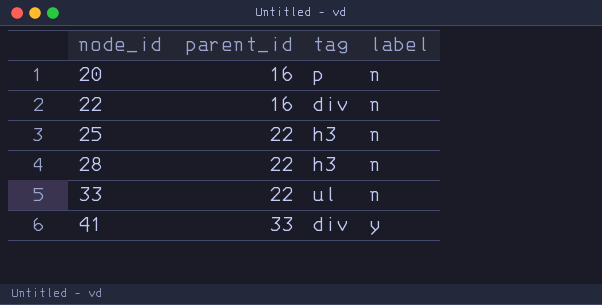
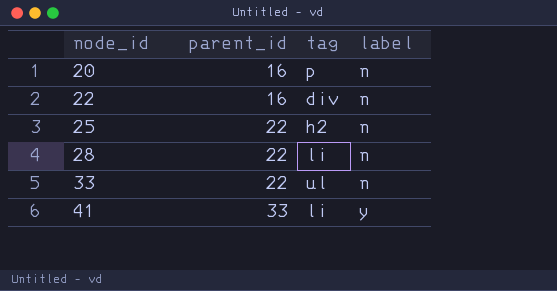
25 | tag: h3 -> h2
28 | tag: h3 -> li
41 | tag: div -> li

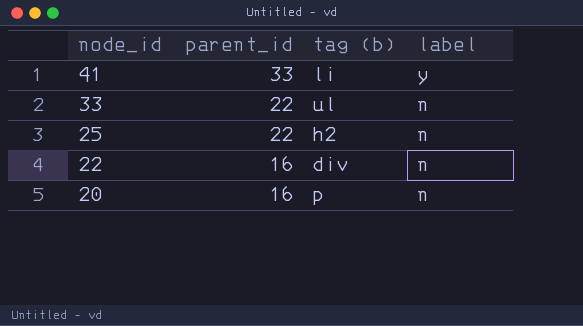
row order: node_id ascending -> node_id descending
column name: tag -> tag (b)
row 28: 22 | li | n -> none

